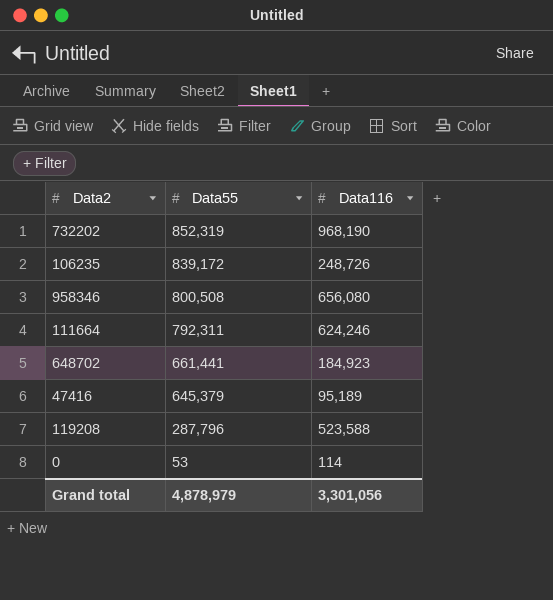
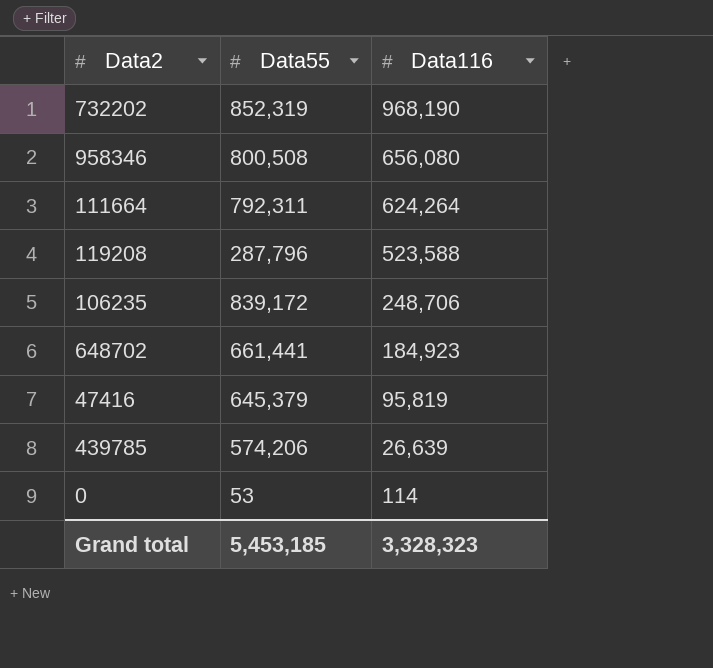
row order: Data55 descending -> Data116 descending
111664 | Data116: 624,246 -> 624,264
106235 | Data116: 248,726 -> 248,706
47416 | Data116: 95,189 -> 95,819
row 439785: none -> 574,206 | 26,639
Grand total | Data55: 4,878,979 -> 5,453,185
Grand total | Data116: 3,301,056 -> 3,328,323

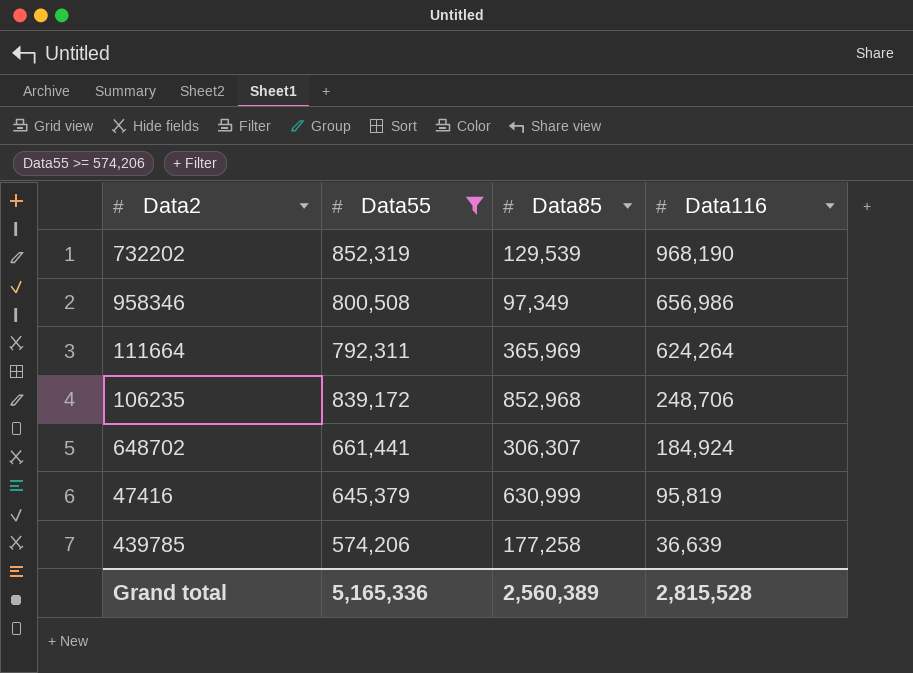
filter: none -> Data55 >= 574,206
column Data85 | position: none -> 3
958346 | Data116: 656,080 -> 656,986
648702 | Data116: 184,923 -> 184,924
439785 | Data116: 26,639 -> 36,639
Grand total | Data55: 5,453,185 -> 5,165,336
Grand total | Data116: 3,328,323 -> 2,815,528

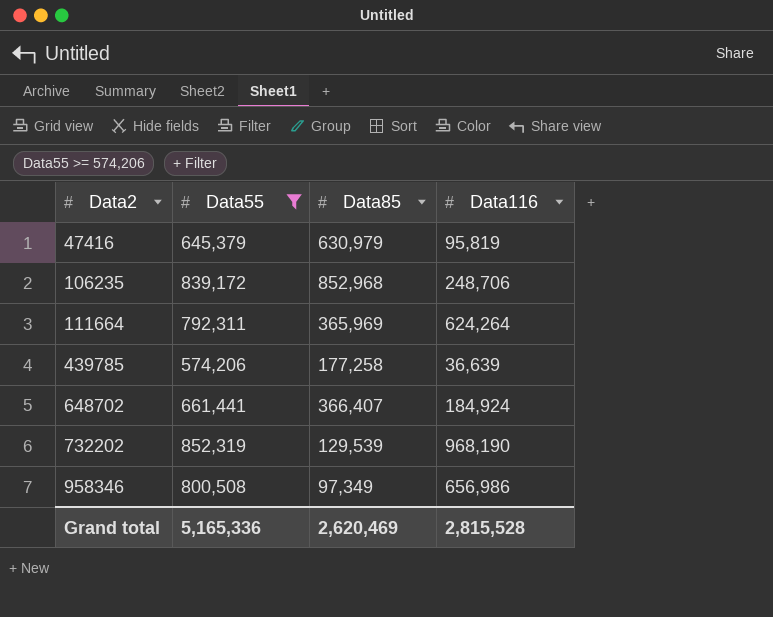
row order: Data116 descending -> Data2 ascending
47416 | Data85: 630,999 -> 630,979
648702 | Data85: 306,307 -> 366,407
Grand total | Data85: 2,560,389 -> 2,620,469

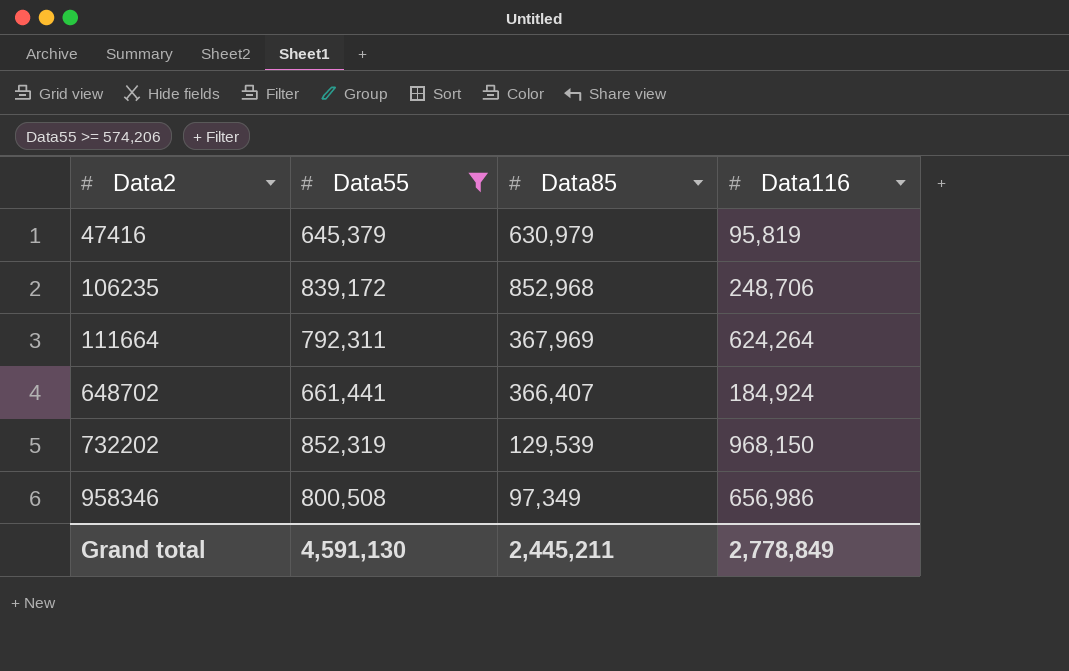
row 439785: 574,206 | 177,258 | 36,639 -> none
111664 | Data85: 365,969 -> 367,969
732202 | Data116: 968,190 -> 968,150
Grand total | Data55: 5,165,336 -> 4,591,130
Grand total | Data85: 2,620,469 -> 2,445,211
Grand total | Data116: 2,815,528 -> 2,778,849

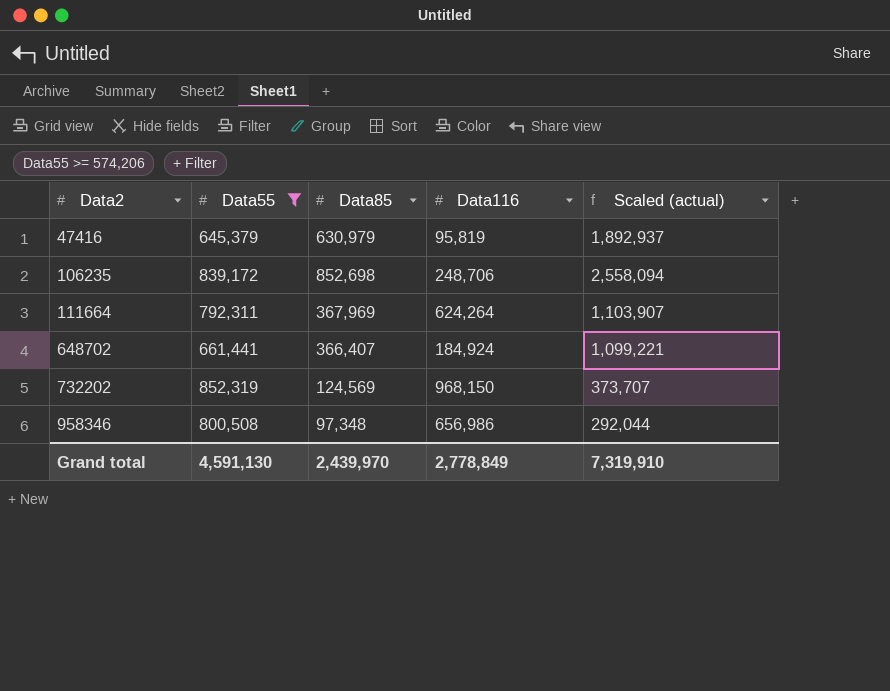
column Scaled (actual) | formula: none -> [Data85] * 3
106235 | Data85: 852,968 -> 852,698
732202 | Data85: 129,539 -> 124,569
958346 | Data85: 97,349 -> 97,348
Grand total | Data85: 2,445,211 -> 2,439,970

